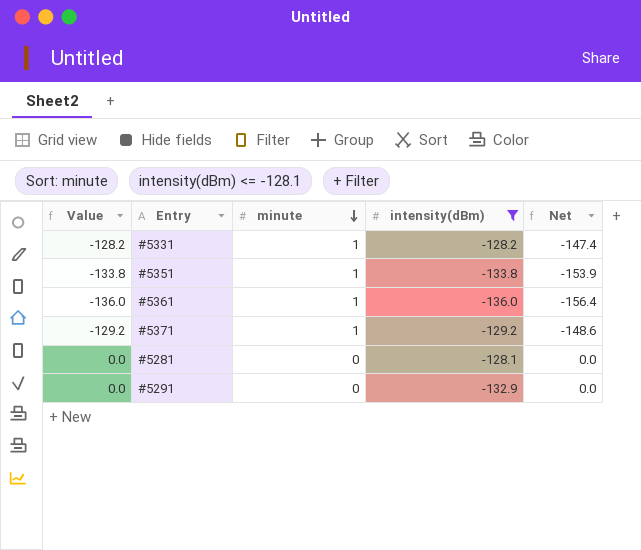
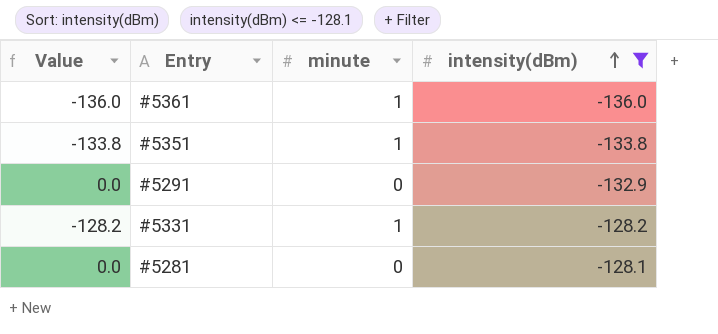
row order: minute descending -> intensity(dBm) ascending
column Net | formula: [Value] * 1.15 -> none
row #5371: -129.2 | 1 | -129.2 | -148.6 -> none

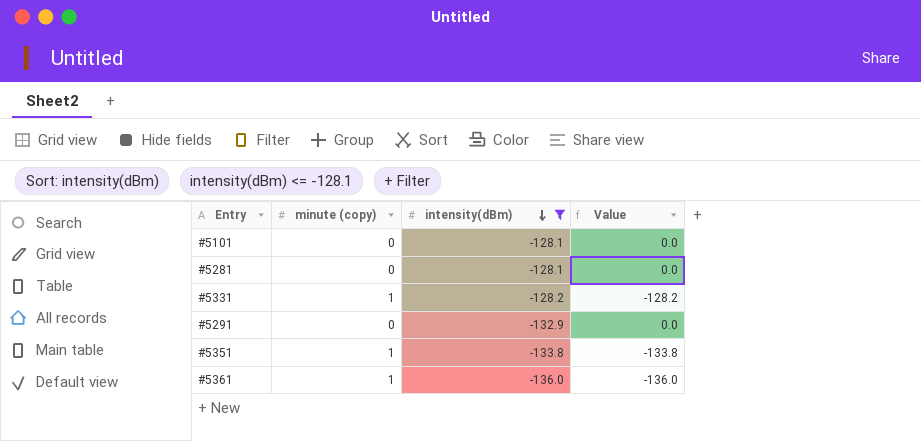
row order: intensity(dBm) ascending -> intensity(dBm) descending
column name: minute -> minute (copy)
column Value | position: 1 -> 4
row #5101: none -> 0 | -128.1 | 0.0

